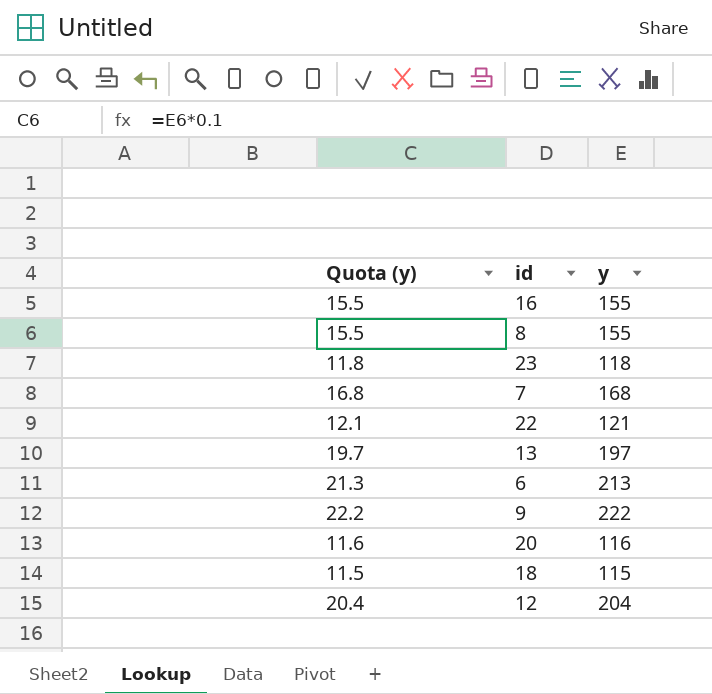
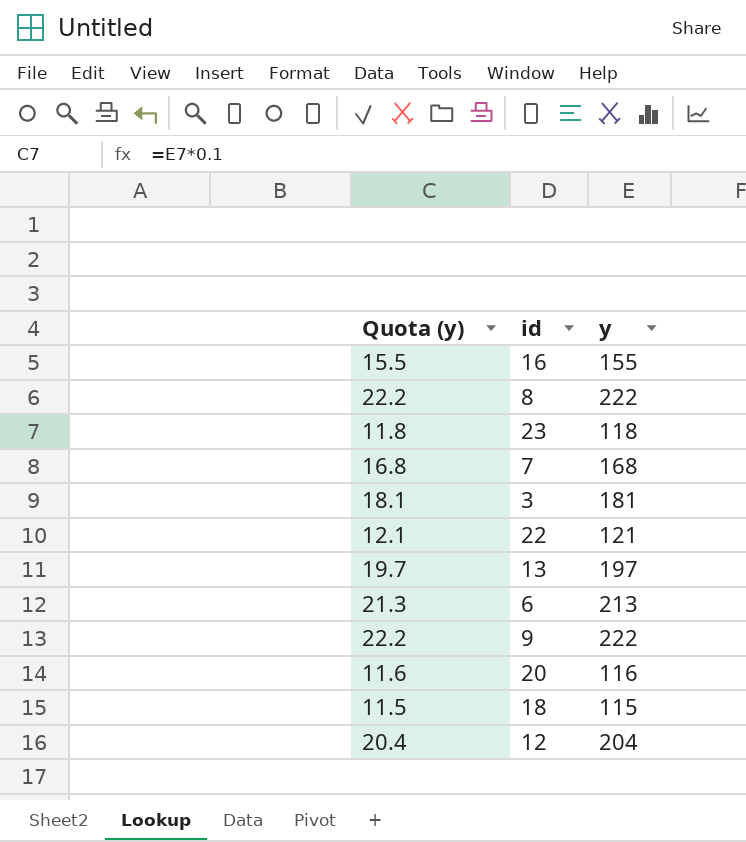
8 | Quota (y): 15.5 -> 22.2
8 | y: 155 -> 222
row 3: none -> 18.1 | 181

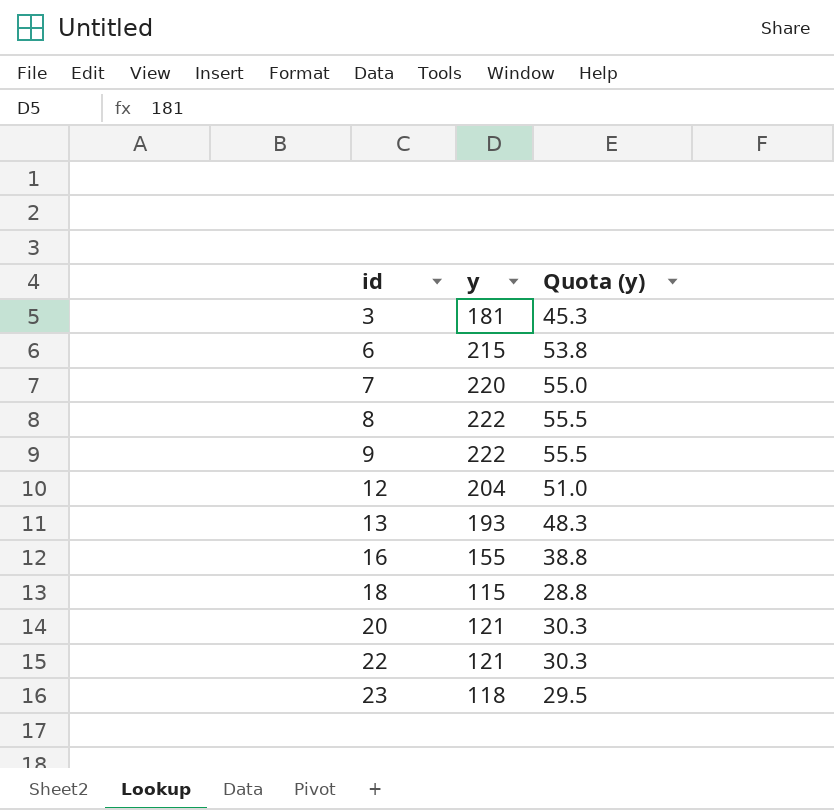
row order: none -> id ascending
column Quota (y) | formula: [y] * 0.1 -> [y] * 0.25
column Quota (y) | position: 1 -> 3
6 | y: 213 -> 215
7 | y: 168 -> 220
13 | y: 197 -> 193
20 | y: 116 -> 121

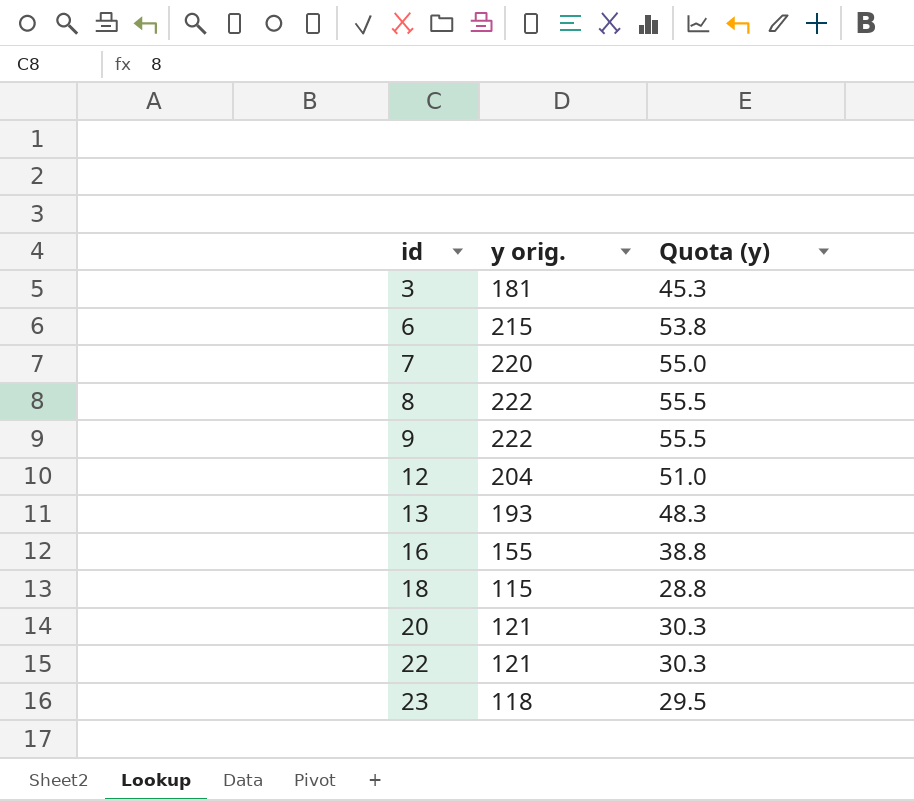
column name: y -> y orig.

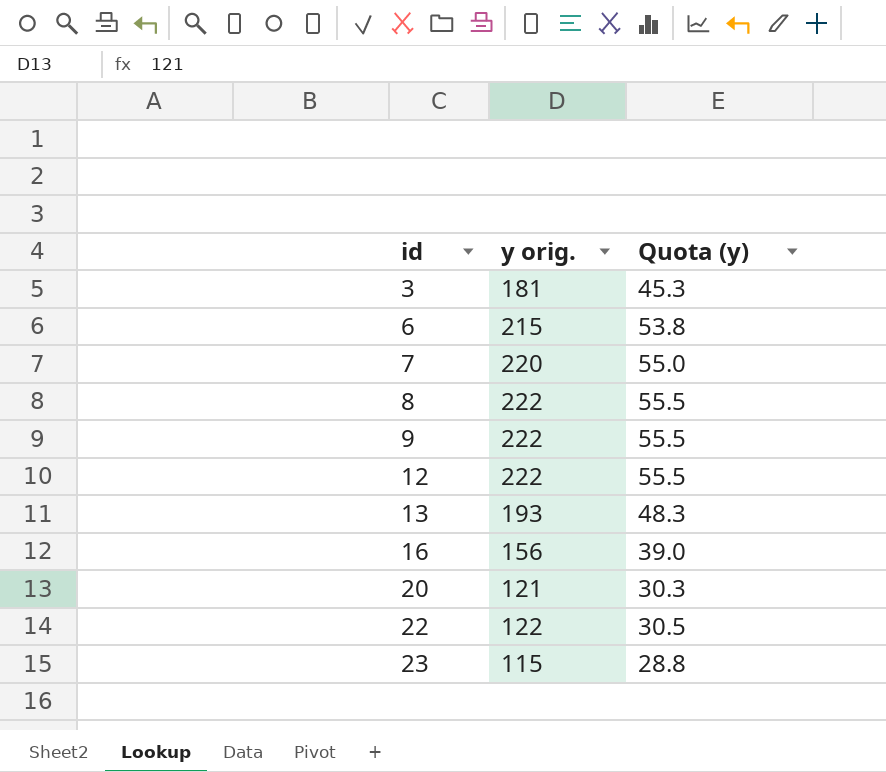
row 18: 115 | 28.8 -> none
12 | y orig.: 204 -> 222
12 | Quota (y): 51.0 -> 55.5
16 | y orig.: 155 -> 156
16 | Quota (y): 38.8 -> 39.0
22 | y orig.: 121 -> 122
22 | Quota (y): 30.3 -> 30.5
23 | y orig.: 118 -> 115
23 | Quota (y): 29.5 -> 28.8

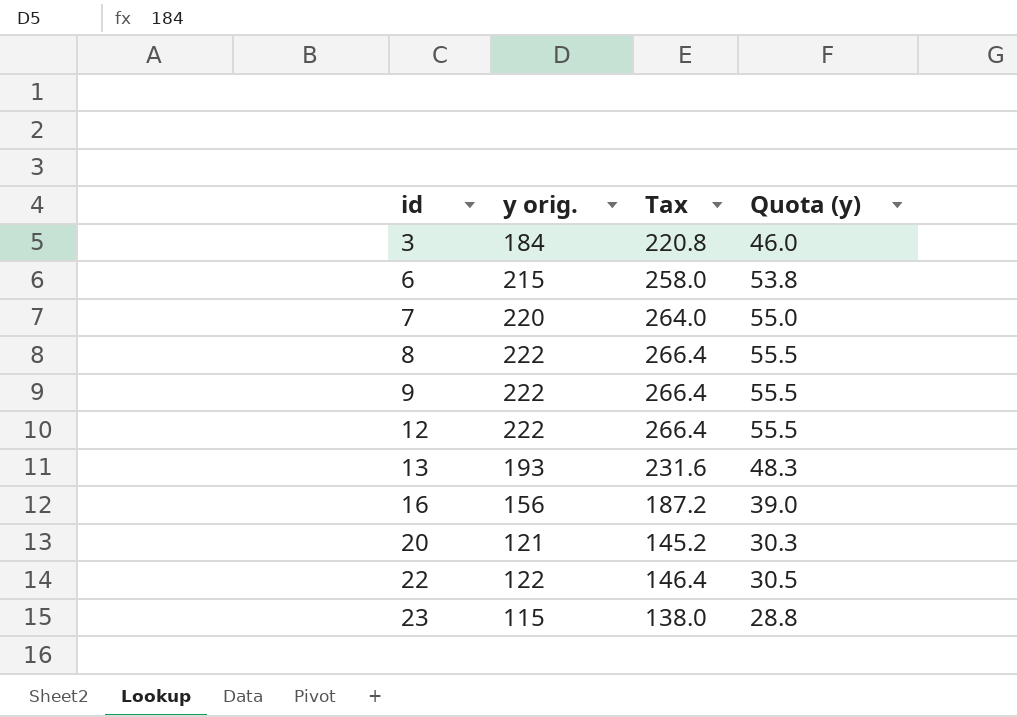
column Tax | formula: none -> [y orig.] * 1.2
3 | y orig.: 181 -> 184
3 | Quota (y): 45.3 -> 46.0

